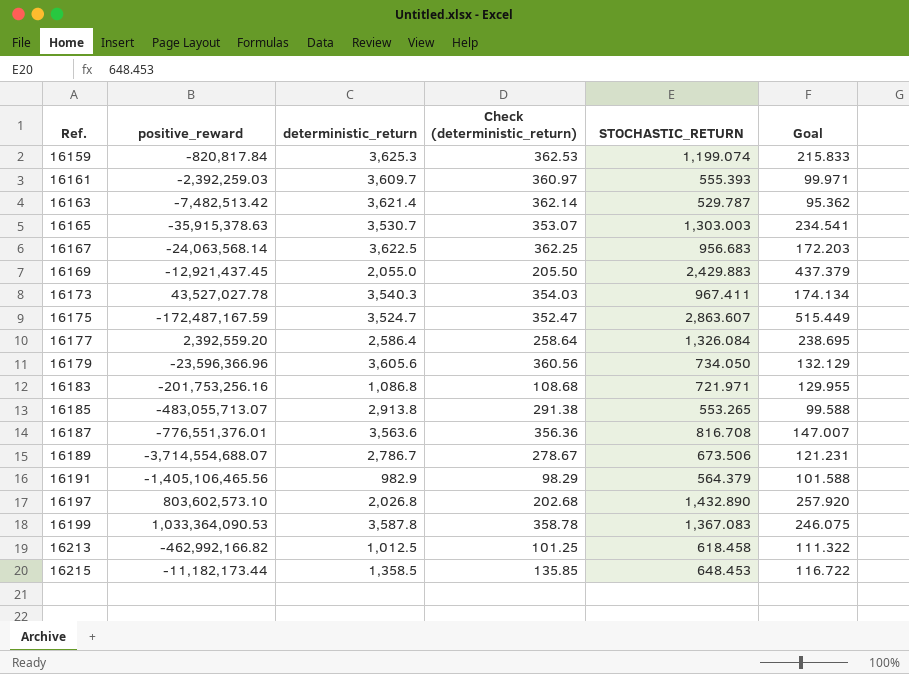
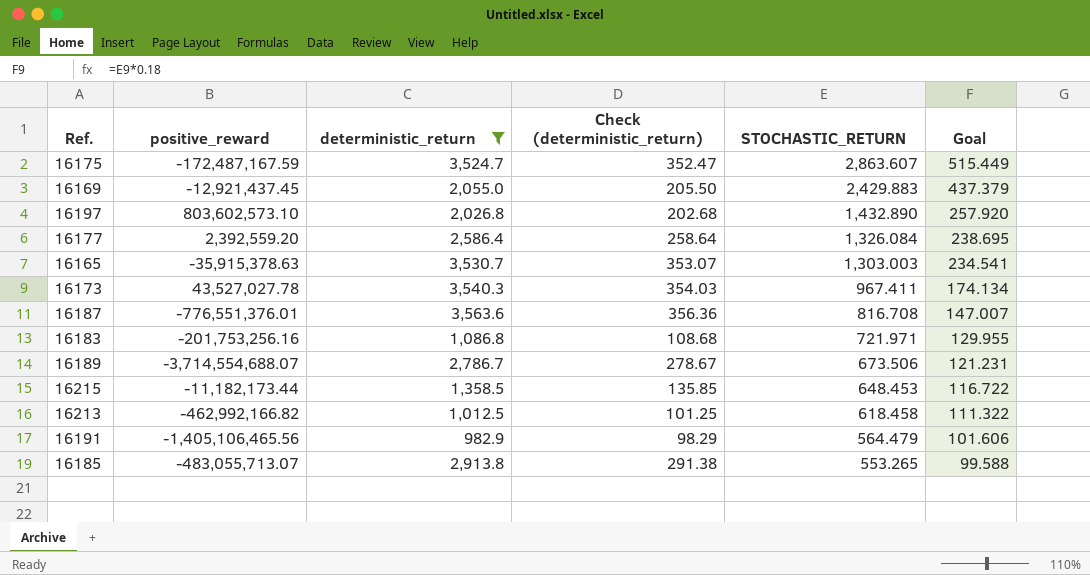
filter: none -> deterministic_return <= 3,563.6
row order: Ref. ascending -> STOCHASTIC_RETURN descending
16191 | STOCHASTIC_RETURN: 564.379 -> 564.479
16191 | Goal: 101.588 -> 101.606

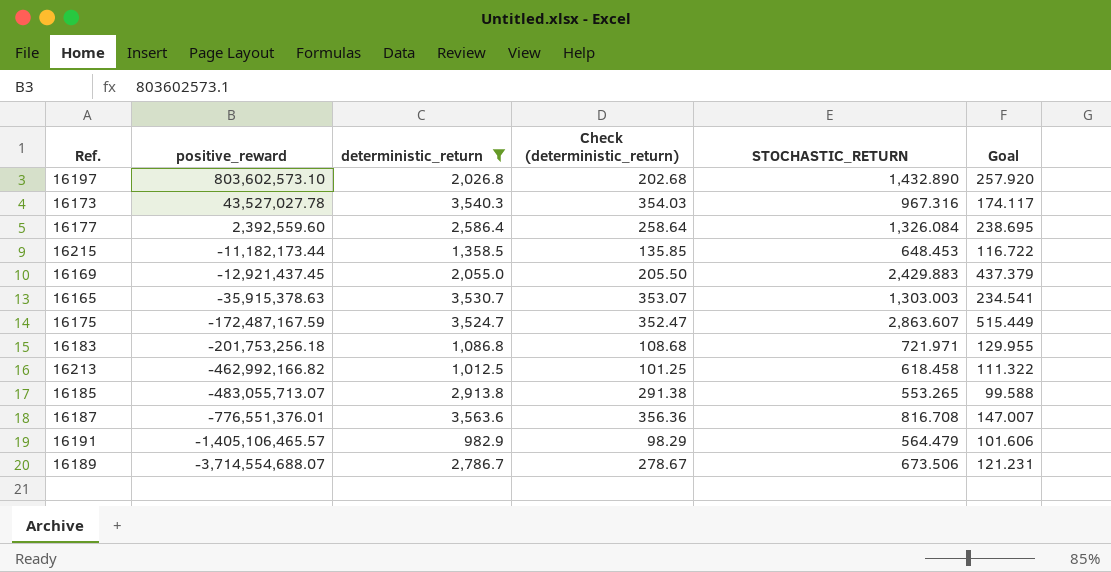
row order: STOCHASTIC_RETURN descending -> positive_reward descending
16173 | STOCHASTIC_RETURN: 967.411 -> 967.316
16173 | Goal: 174.134 -> 174.117
16177 | positive_reward: 2,392,559.20 -> 2,392,559.60
16183 | positive_reward: -201,753,256.16 -> -201,753,256.18
16191 | positive_reward: -1,405,106,465.56 -> -1,405,106,465.57

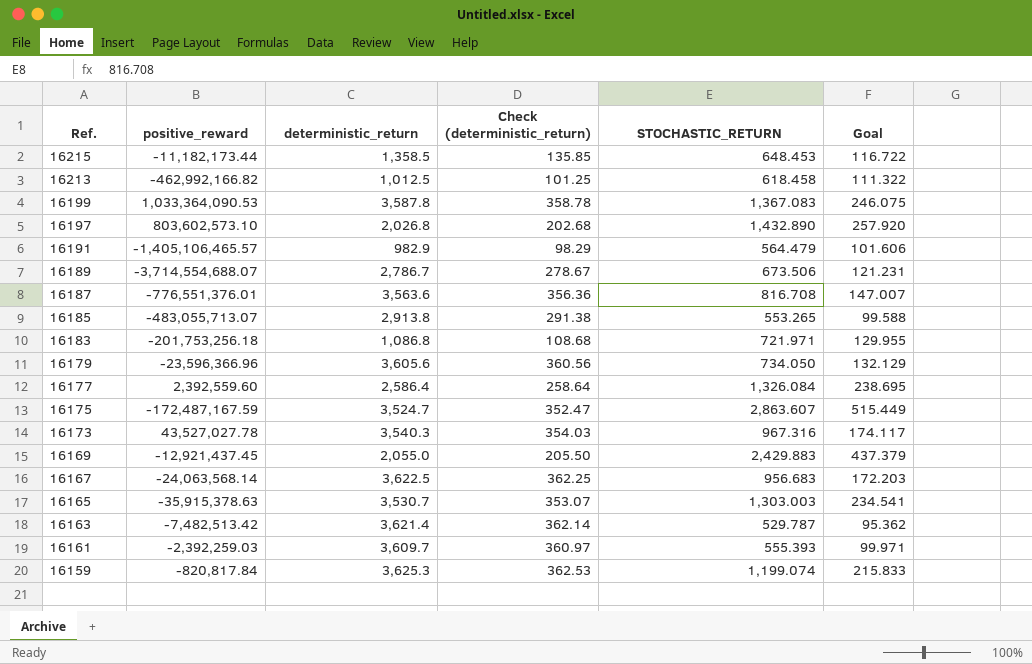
filter: deterministic_return <= 3,563.6 -> none
row order: positive_reward descending -> Ref. descending

